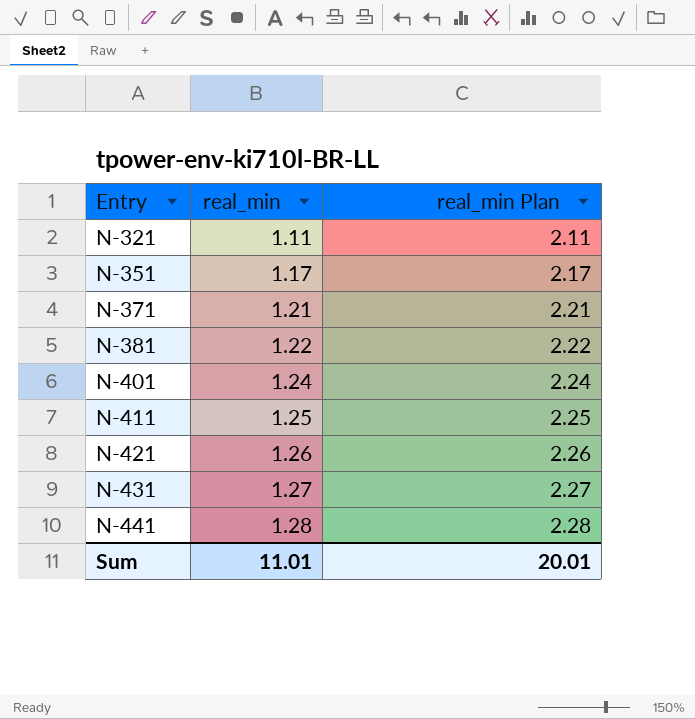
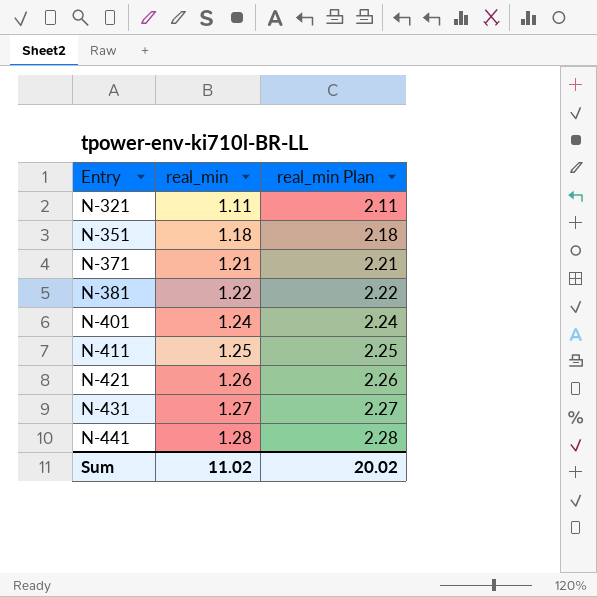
N-351 | real_min: 1.17 -> 1.18
N-351 | real_min Plan: 2.17 -> 2.18
Sum | real_min: 11.01 -> 11.02
Sum | real_min Plan: 20.01 -> 20.02

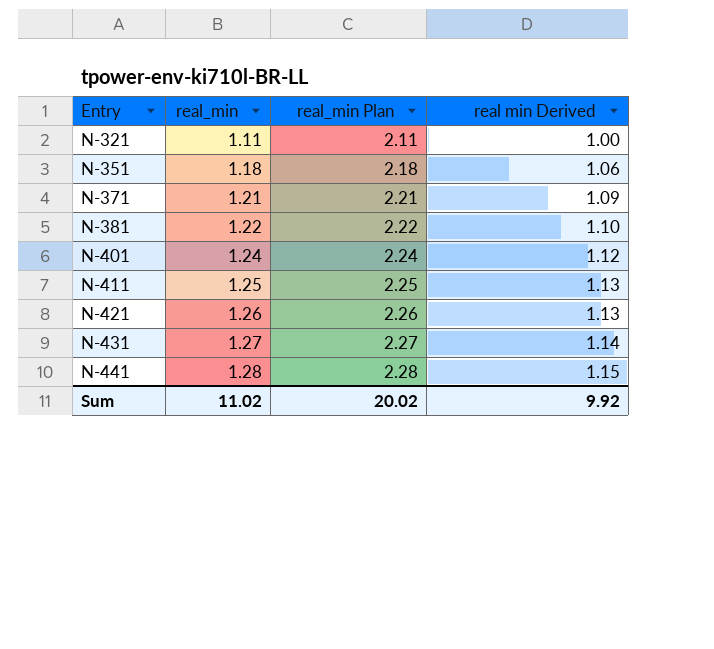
column real min Derived | formula: none -> [real_min] * 0.9

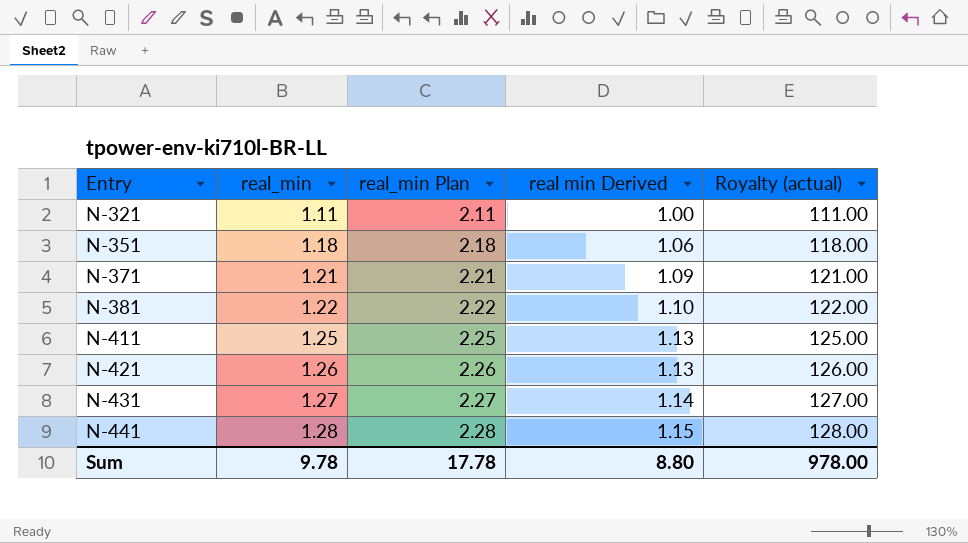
column Royalty (actual) | formula: none -> [real_min] * 100
row N-401: 1.24 | 2.24 | 1.12 -> none
Sum | real_min: 11.02 -> 9.78
Sum | real_min Plan: 20.02 -> 17.78
Sum | real min Derived: 9.92 -> 8.80

